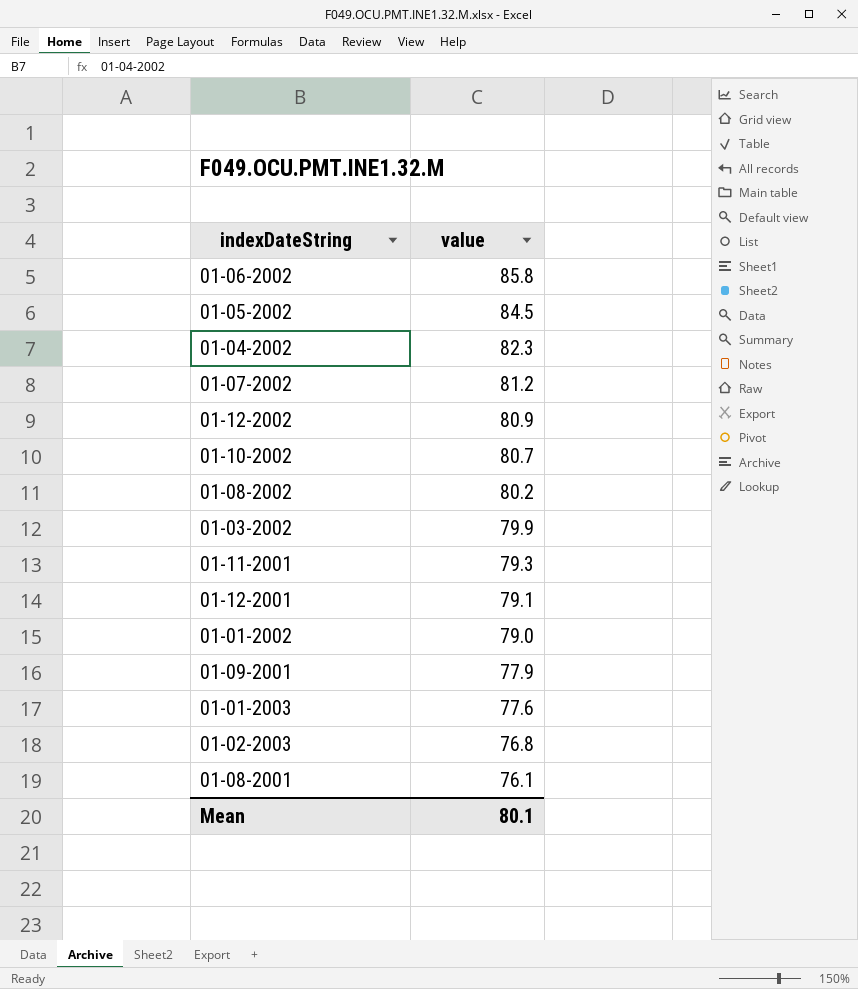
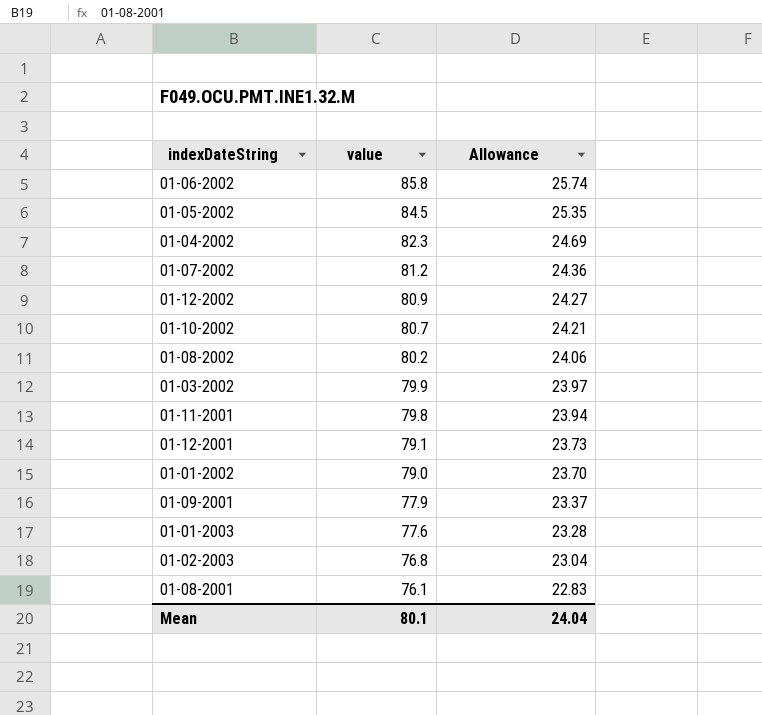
column Allowance | formula: none -> [value] * 0.3
01-11-2001 | value: 79.3 -> 79.8

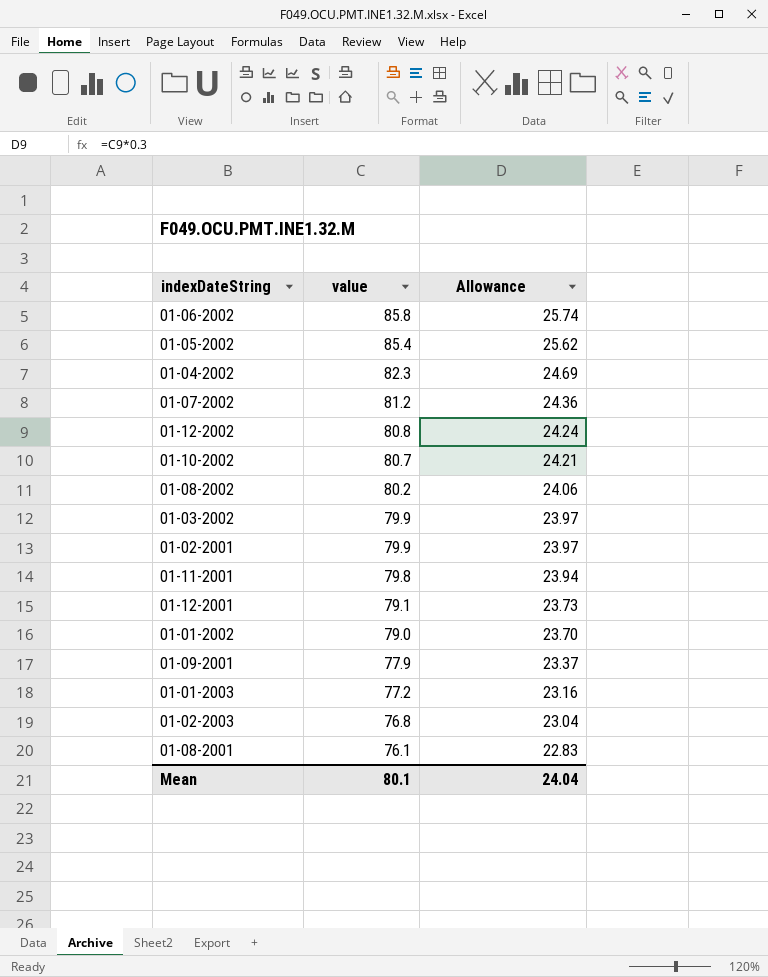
01-05-2002 | value: 84.5 -> 85.4
01-05-2002 | Allowance: 25.35 -> 25.62
01-12-2002 | value: 80.9 -> 80.8
01-12-2002 | Allowance: 24.27 -> 24.24
row 01-02-2001: none -> 79.9 | 23.97
01-01-2003 | value: 77.6 -> 77.2
01-01-2003 | Allowance: 23.28 -> 23.16

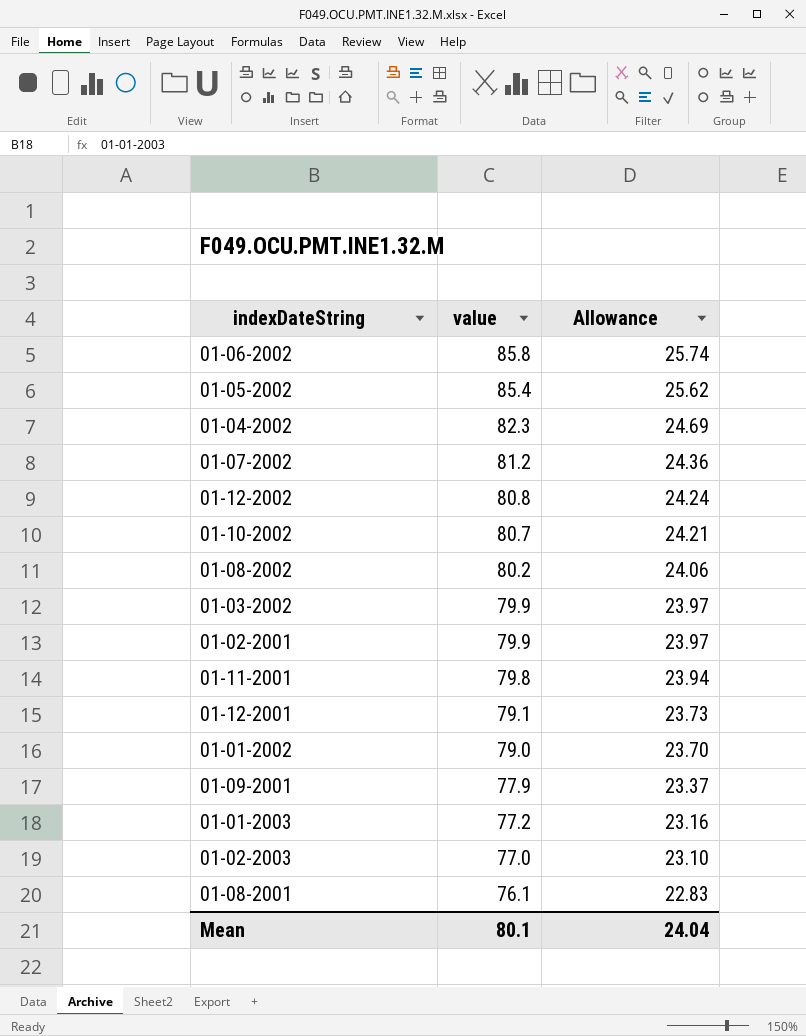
01-02-2003 | value: 76.8 -> 77.0
01-02-2003 | Allowance: 23.04 -> 23.10

